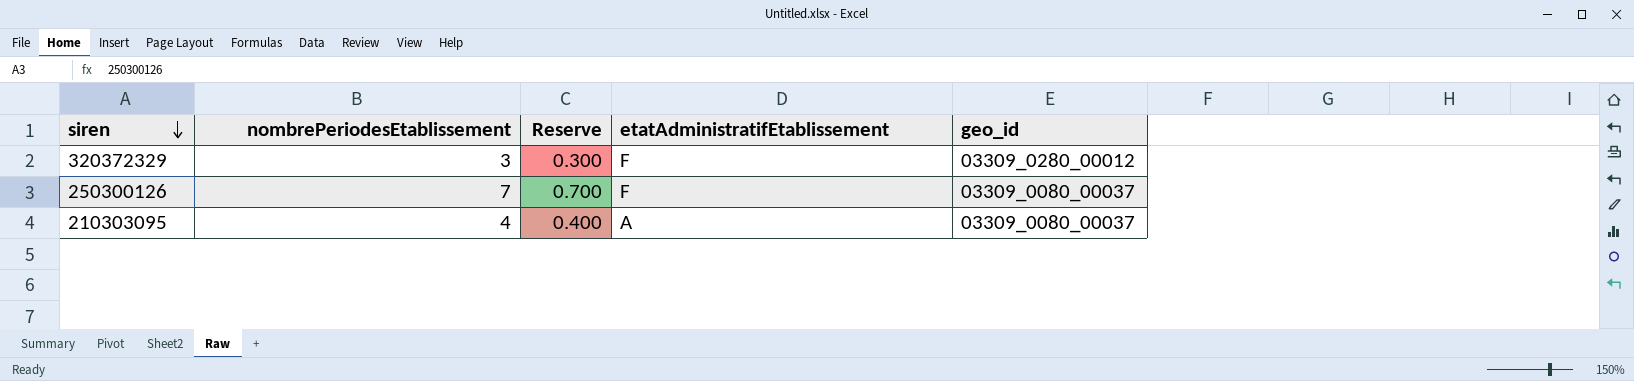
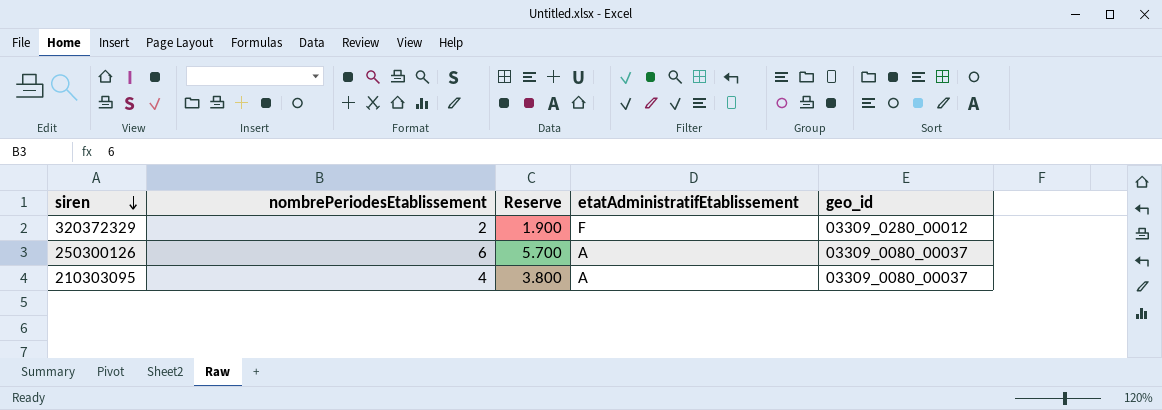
column Reserve | formula: [nombrePeriodesEtablissement] * 0.1 -> [nombrePeriodesEtablissement] * 0.95
320372329 | nombrePeriodesEtablissement: 3 -> 2
250300126 | nombrePeriodesEtablissement: 7 -> 6
250300126 | etatAdministratifEtablissement: F -> A

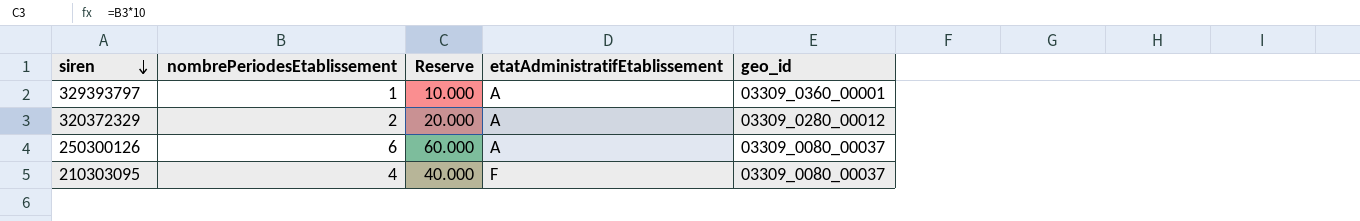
column Reserve | formula: [nombrePeriodesEtablissement] * 0.95 -> [nombrePeriodesEtablissement] * 10
row 329393797: none -> 1 | 10.000 | A | 03309_0360_00001
320372329 | etatAdministratifEtablissement: F -> A
210303095 | etatAdministratifEtablissement: A -> F

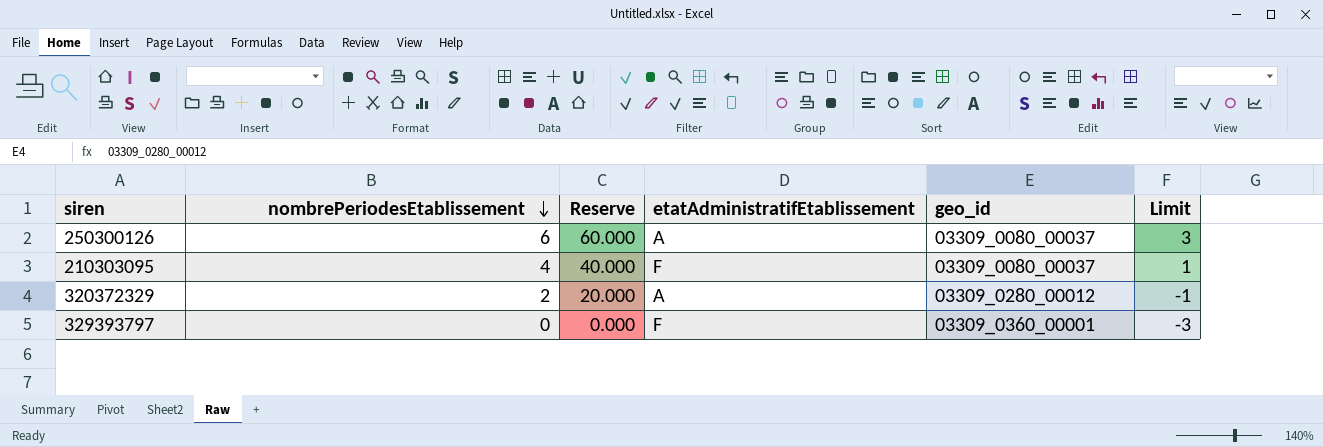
row order: siren descending -> nombrePeriodesEtablissement descending
column Limit | formula: none -> [nombrePeriodesEtablissement] - 3
329393797 | nombrePeriodesEtablissement: 1 -> 0
329393797 | Reserve: 10.000 -> 0.000
329393797 | etatAdministratifEtablissement: A -> F

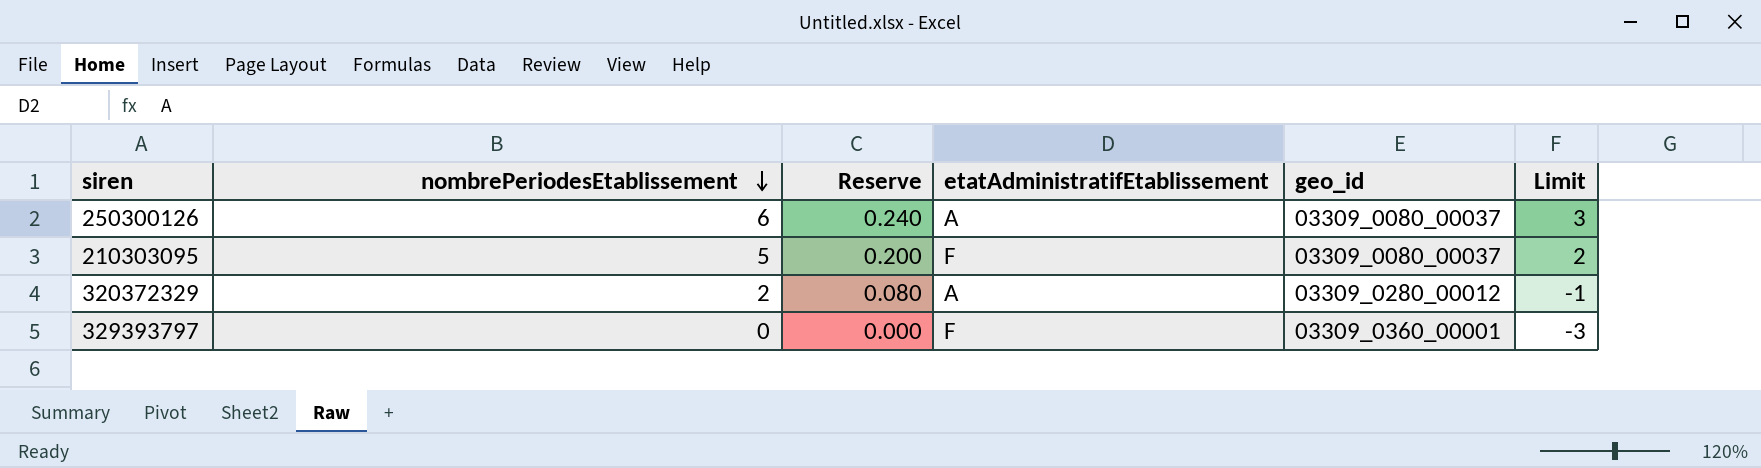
column Reserve | formula: [nombrePeriodesEtablissement] * 10 -> [nombrePeriodesEtablissement] * 0.04
210303095 | nombrePeriodesEtablissement: 4 -> 5
210303095 | Limit: 1 -> 2

